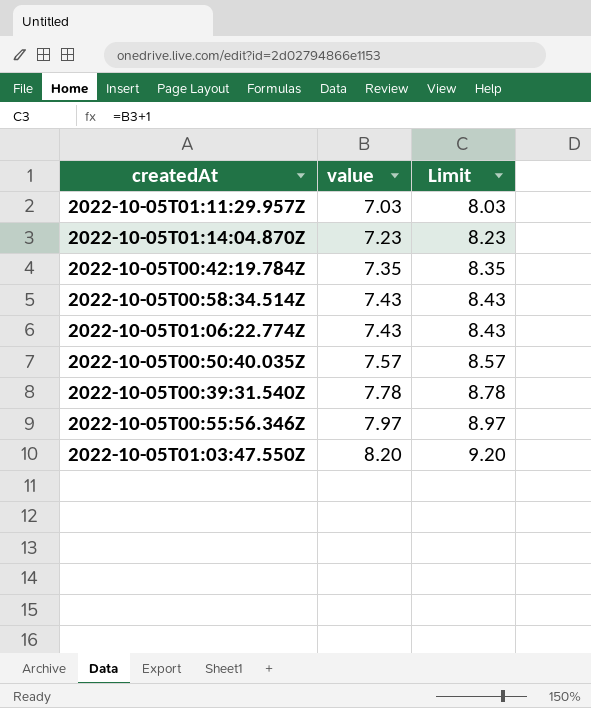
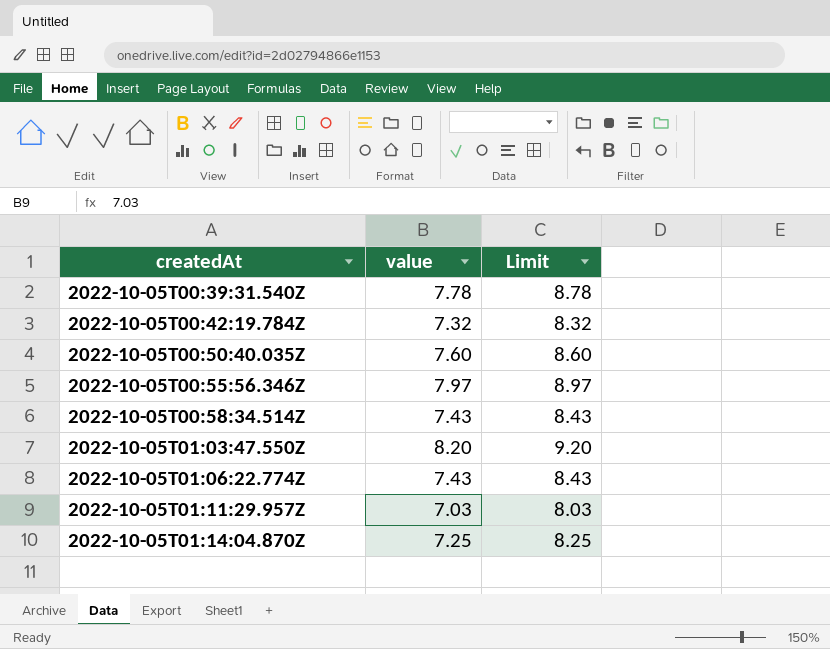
row order: value ascending -> createdAt ascending
2022-10-05T00:42:19.784Z | value: 7.35 -> 7.32
2022-10-05T00:42:19.784Z | Limit: 8.35 -> 8.32
2022-10-05T00:50:40.035Z | value: 7.57 -> 7.60
2022-10-05T00:50:40.035Z | Limit: 8.57 -> 8.60
2022-10-05T01:14:04.870Z | value: 7.23 -> 7.25
2022-10-05T01:14:04.870Z | Limit: 8.23 -> 8.25

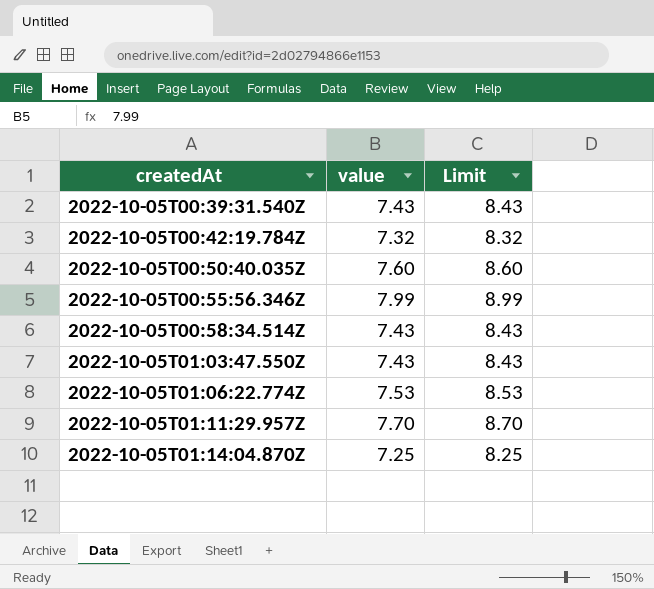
2022-10-05T00:39:31.540Z | value: 7.78 -> 7.43
2022-10-05T00:39:31.540Z | Limit: 8.78 -> 8.43
2022-10-05T00:55:56.346Z | value: 7.97 -> 7.99
2022-10-05T00:55:56.346Z | Limit: 8.97 -> 8.99
2022-10-05T01:03:47.550Z | value: 8.20 -> 7.43
2022-10-05T01:03:47.550Z | Limit: 9.20 -> 8.43
2022-10-05T01:06:22.774Z | value: 7.43 -> 7.53
2022-10-05T01:06:22.774Z | Limit: 8.43 -> 8.53
2022-10-05T01:11:29.957Z | value: 7.03 -> 7.70
2022-10-05T01:11:29.957Z | Limit: 8.03 -> 8.70

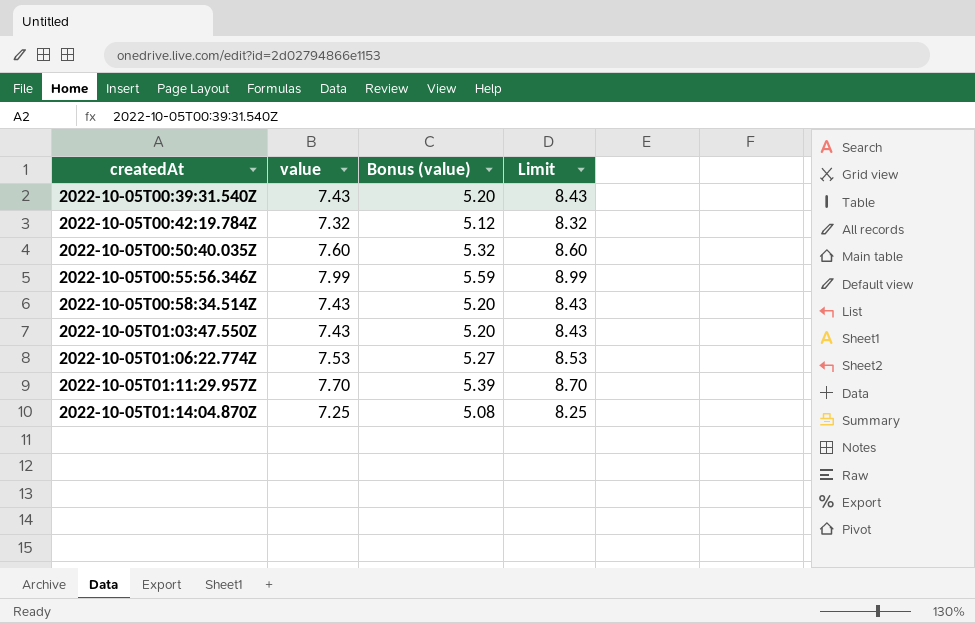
column Bonus (value) | formula: none -> [value] * 0.7

